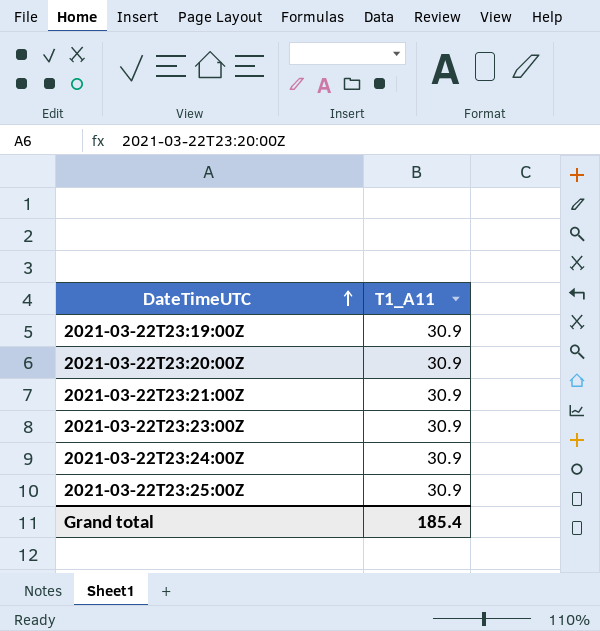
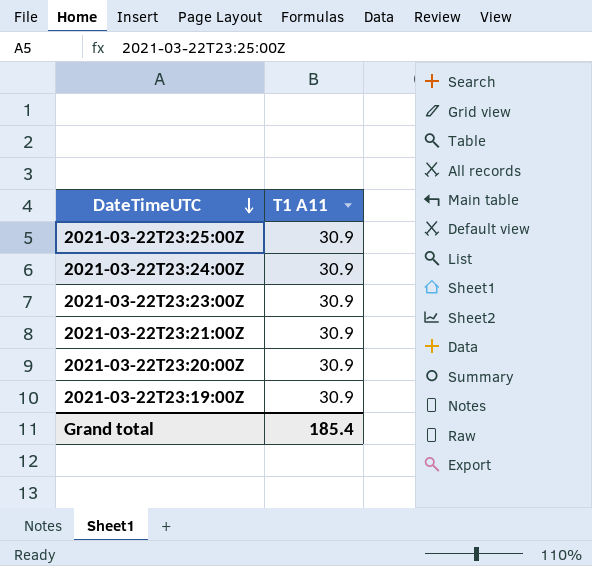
row order: DateTimeUTC ascending -> DateTimeUTC descending
column name: T1_A11 -> T1 A11

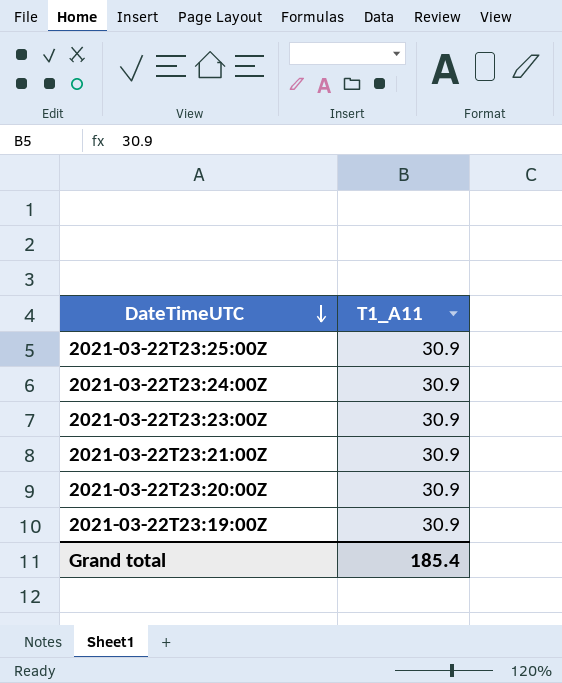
column name: T1 A11 -> T1_A11

